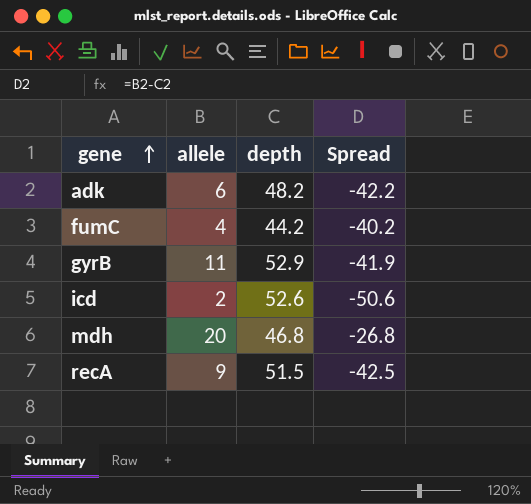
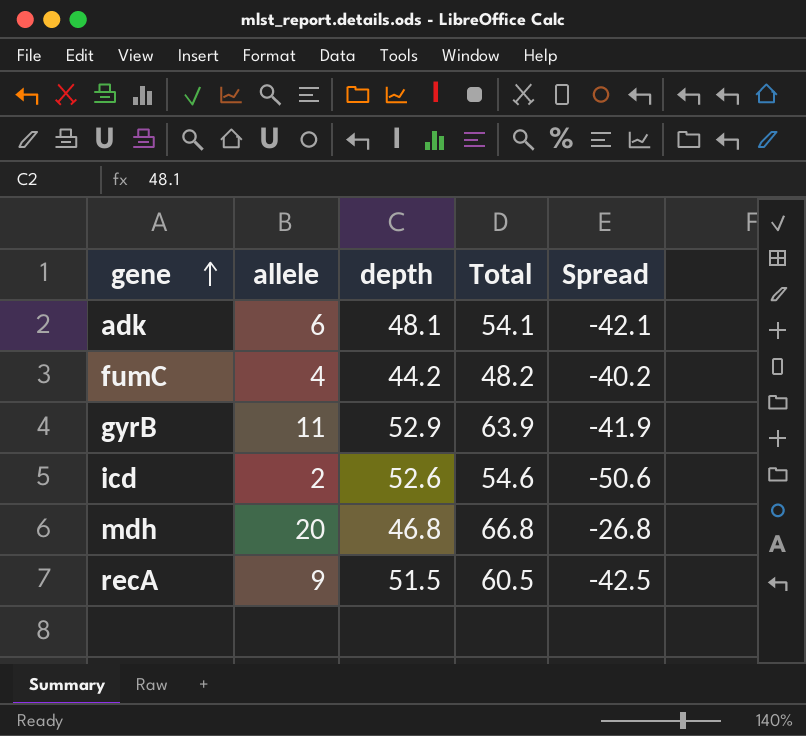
column Total | formula: none -> [allele] + [depth]
adk | depth: 48.2 -> 48.1
adk | Spread: -42.2 -> -42.1

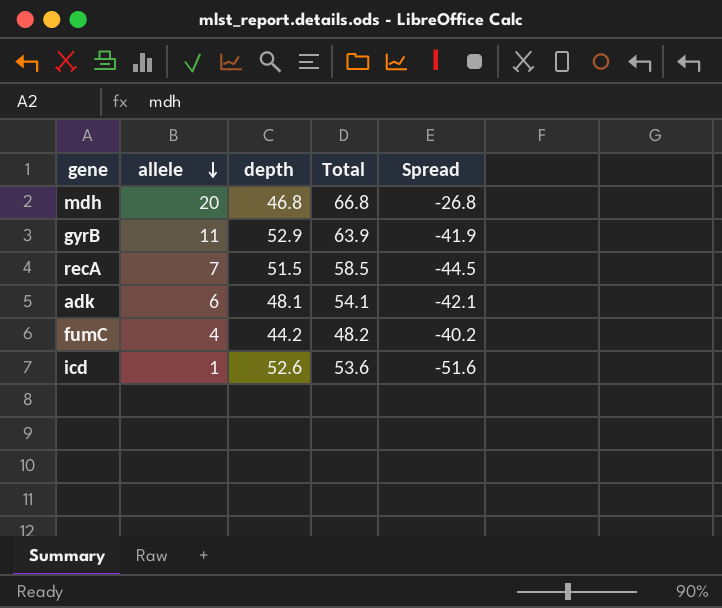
row order: gene ascending -> allele descending
recA | allele: 9 -> 7
recA | Total: 60.5 -> 58.5
recA | Spread: -42.5 -> -44.5
icd | allele: 2 -> 1
icd | Total: 54.6 -> 53.6
icd | Spread: -50.6 -> -51.6

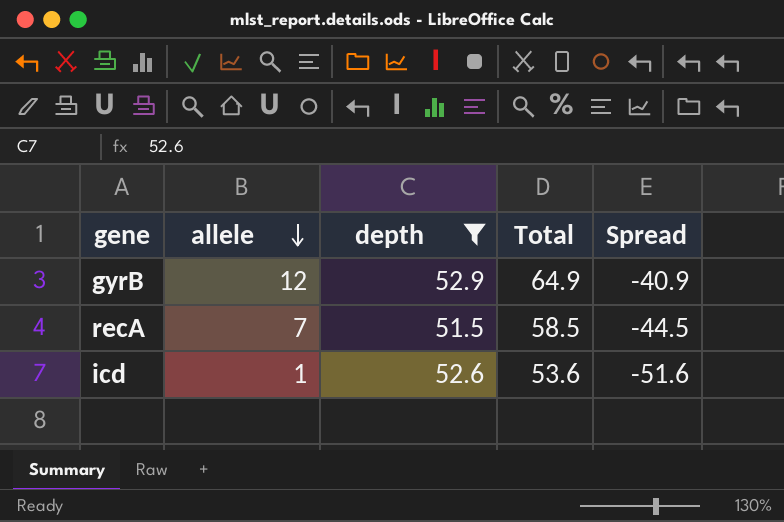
filter: none -> depth >= 51.5
gyrB | allele: 11 -> 12
gyrB | Total: 63.9 -> 64.9
gyrB | Spread: -41.9 -> -40.9

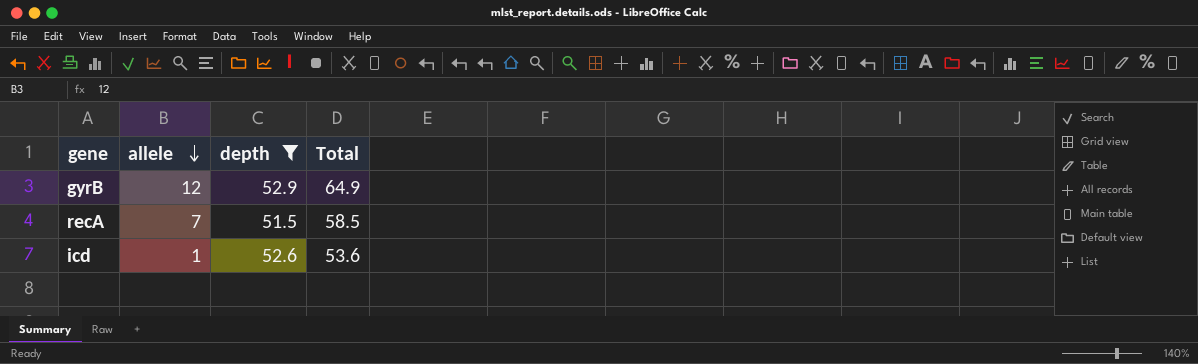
column Spread | formula: [allele] - [depth] -> none

